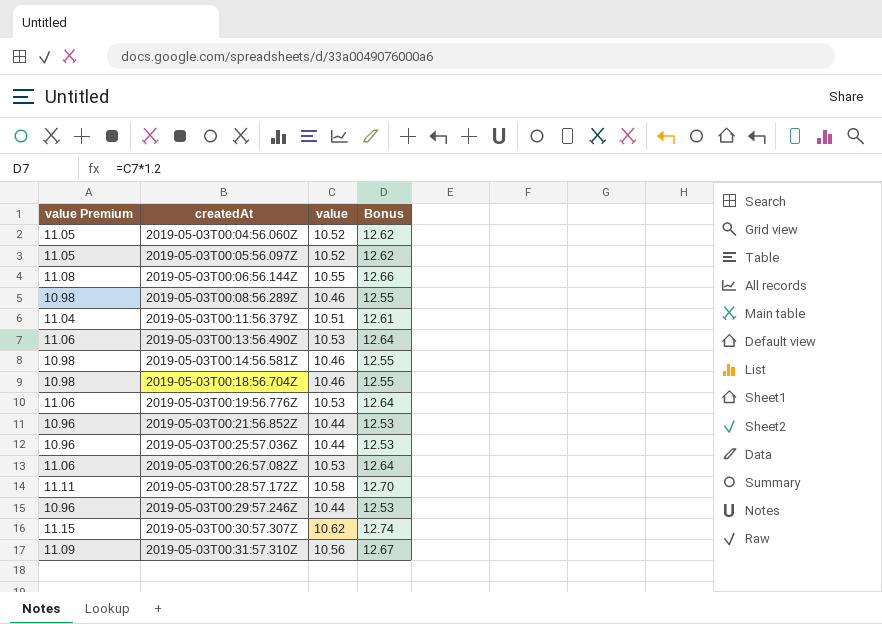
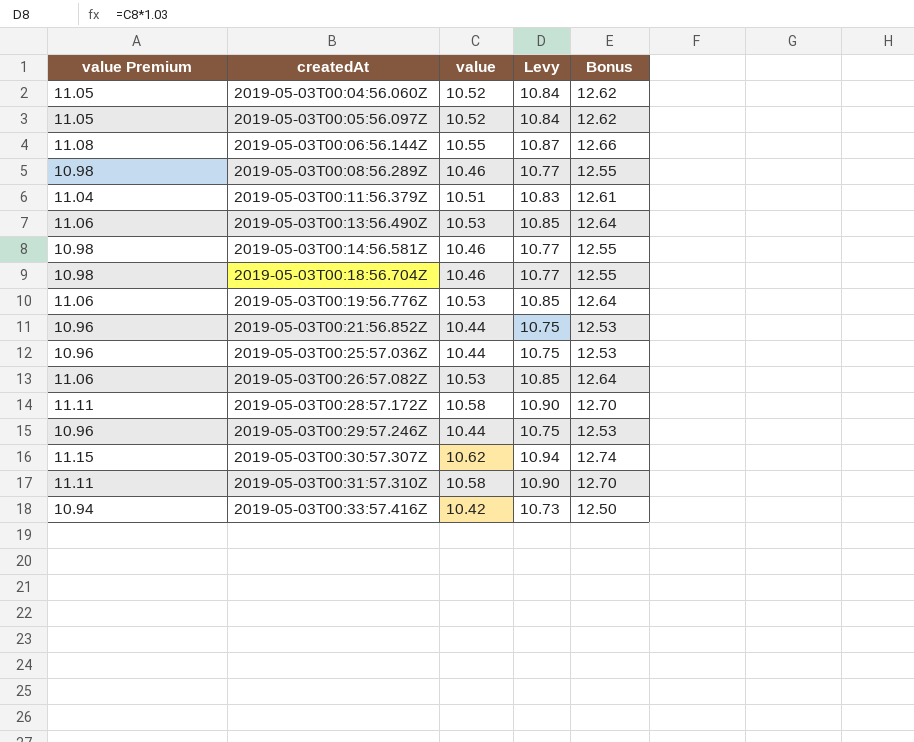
column Levy | formula: none -> [value] * 1.03
2019-05-03T00:31:57.310Z | value Premium: 11.09 -> 11.11
2019-05-03T00:31:57.310Z | value: 10.56 -> 10.58
2019-05-03T00:31:57.310Z | Bonus: 12.67 -> 12.70
row 2019-05-03T00:33:57.416Z: none -> 10.94 | 10.42 | 10.73 | 12.50

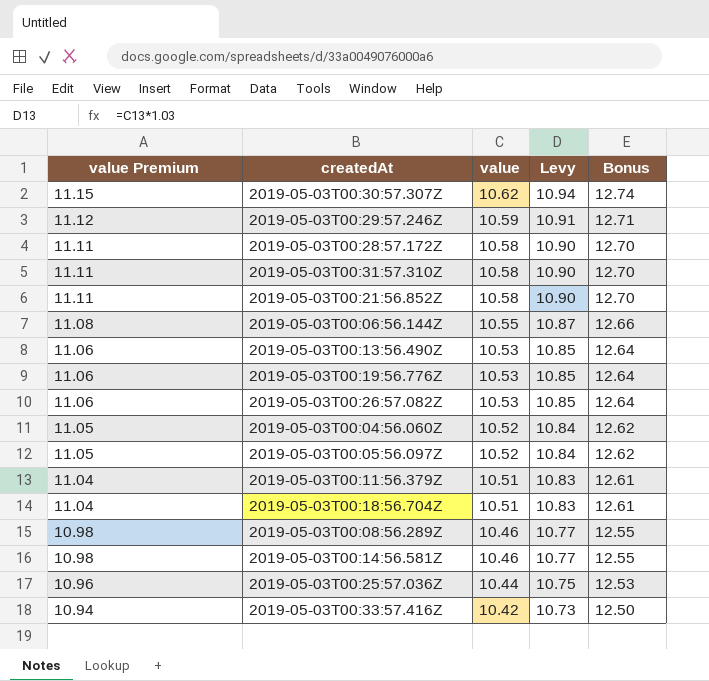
row order: createdAt ascending -> value Premium descending
2019-05-03T00:29:57.246Z | value Premium: 10.96 -> 11.12
2019-05-03T00:29:57.246Z | value: 10.44 -> 10.59
2019-05-03T00:29:57.246Z | Levy: 10.75 -> 10.91
2019-05-03T00:29:57.246Z | Bonus: 12.53 -> 12.71
2019-05-03T00:21:56.852Z | value Premium: 10.96 -> 11.11
2019-05-03T00:21:56.852Z | value: 10.44 -> 10.58
2019-05-03T00:21:56.852Z | Levy: 10.75 -> 10.90
2019-05-03T00:21:56.852Z | Bonus: 12.53 -> 12.70
2019-05-03T00:18:56.704Z | value Premium: 10.98 -> 11.04
2019-05-03T00:18:56.704Z | value: 10.46 -> 10.51
2019-05-03T00:18:56.704Z | Levy: 10.77 -> 10.83
2019-05-03T00:18:56.704Z | Bonus: 12.55 -> 12.61

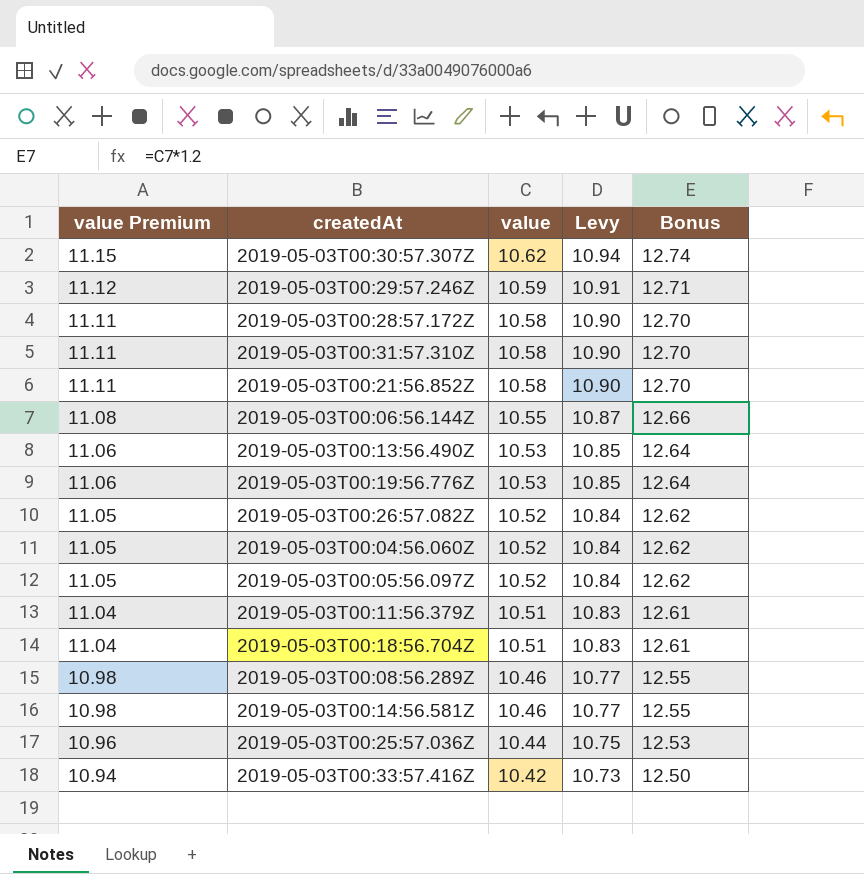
2019-05-03T00:26:57.082Z | value Premium: 11.06 -> 11.05
2019-05-03T00:26:57.082Z | value: 10.53 -> 10.52
2019-05-03T00:26:57.082Z | Levy: 10.85 -> 10.84
2019-05-03T00:26:57.082Z | Bonus: 12.64 -> 12.62

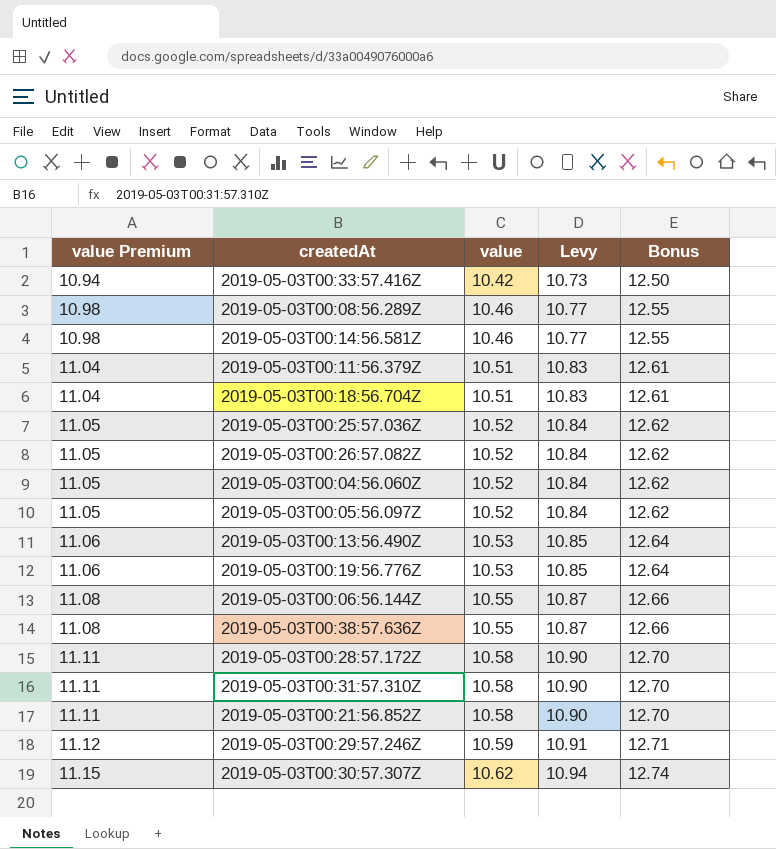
row order: value Premium descending -> value Premium ascending
2019-05-03T00:25:57.036Z | value Premium: 10.96 -> 11.05
2019-05-03T00:25:57.036Z | value: 10.44 -> 10.52
2019-05-03T00:25:57.036Z | Levy: 10.75 -> 10.84
2019-05-03T00:25:57.036Z | Bonus: 12.53 -> 12.62
row 2019-05-03T00:38:57.636Z: none -> 11.08 | 10.55 | 10.87 | 12.66

